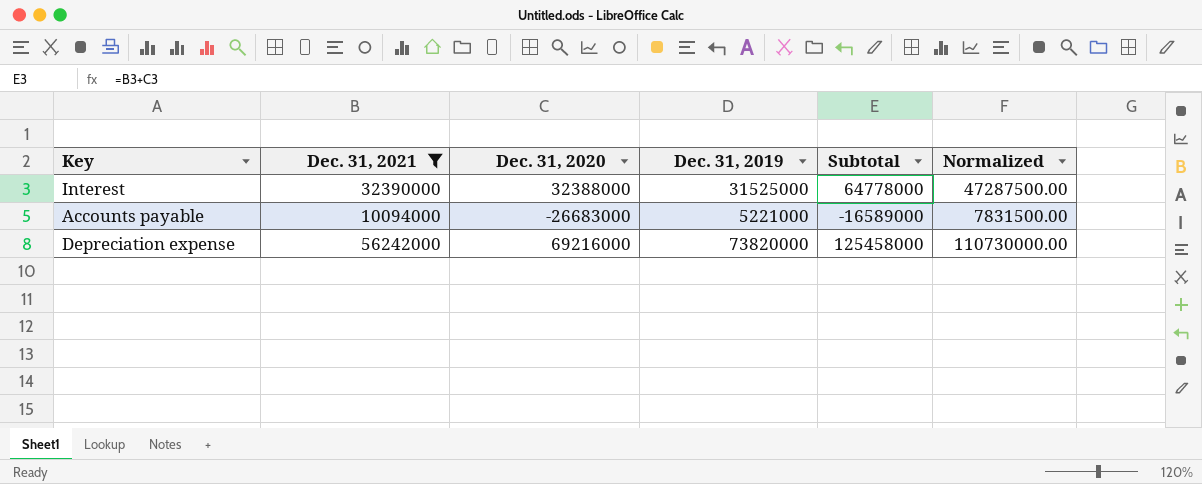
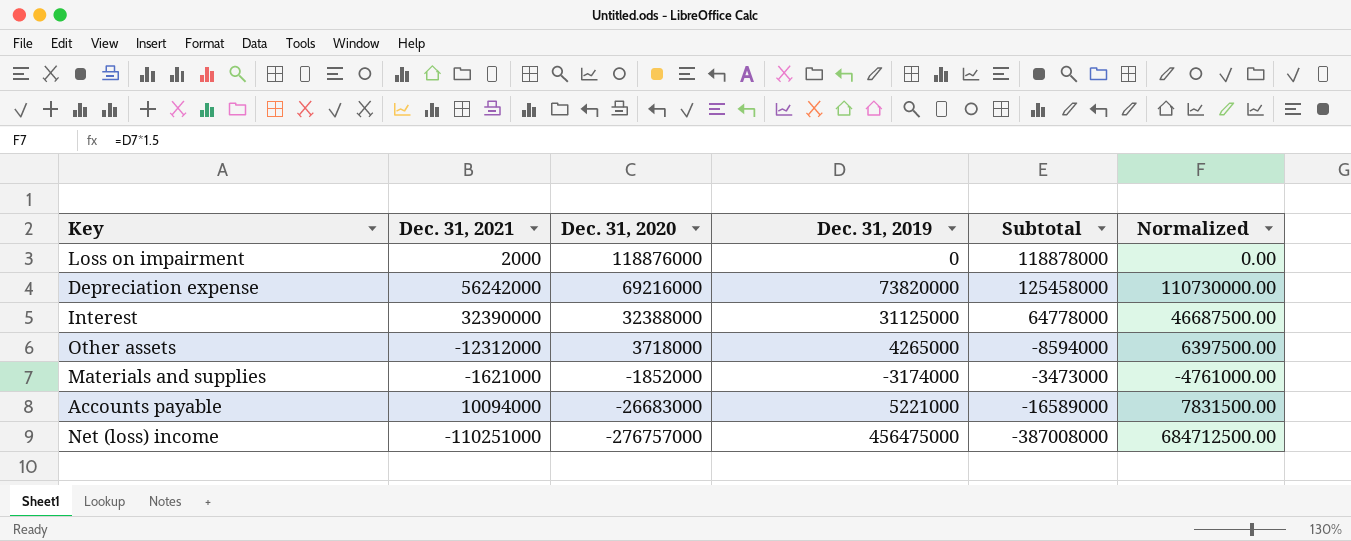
filter: Dec. 31, 2021 >= 10094000 -> none
row order: none -> Dec. 31, 2020 descending
Interest | Dec. 31, 2019: 31525000 -> 31125000
Interest | Normalized: 47287500.00 -> 46687500.00

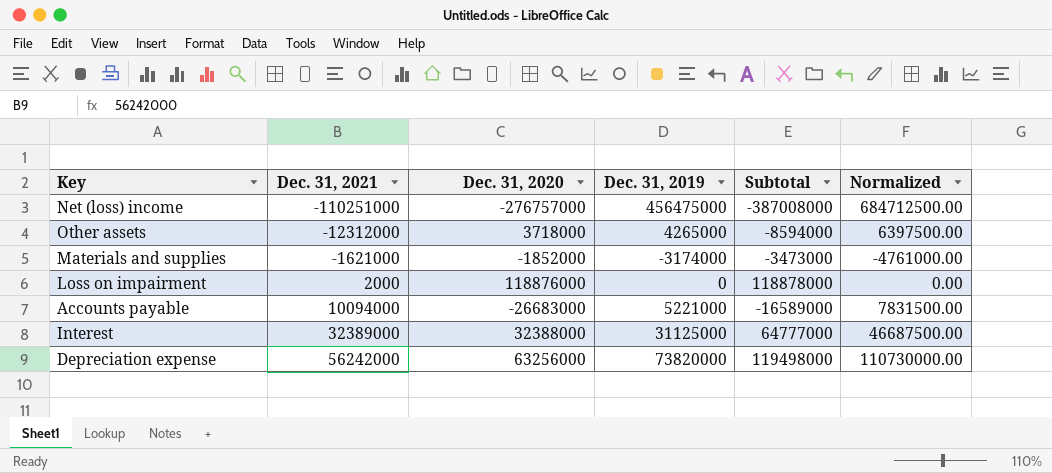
row order: Dec. 31, 2020 descending -> Dec. 31, 2021 ascending
Interest | Dec. 31, 2021: 32390000 -> 32389000
Interest | Subtotal: 64778000 -> 64777000
Depreciation expense | Dec. 31, 2020: 69216000 -> 63256000
Depreciation expense | Subtotal: 125458000 -> 119498000

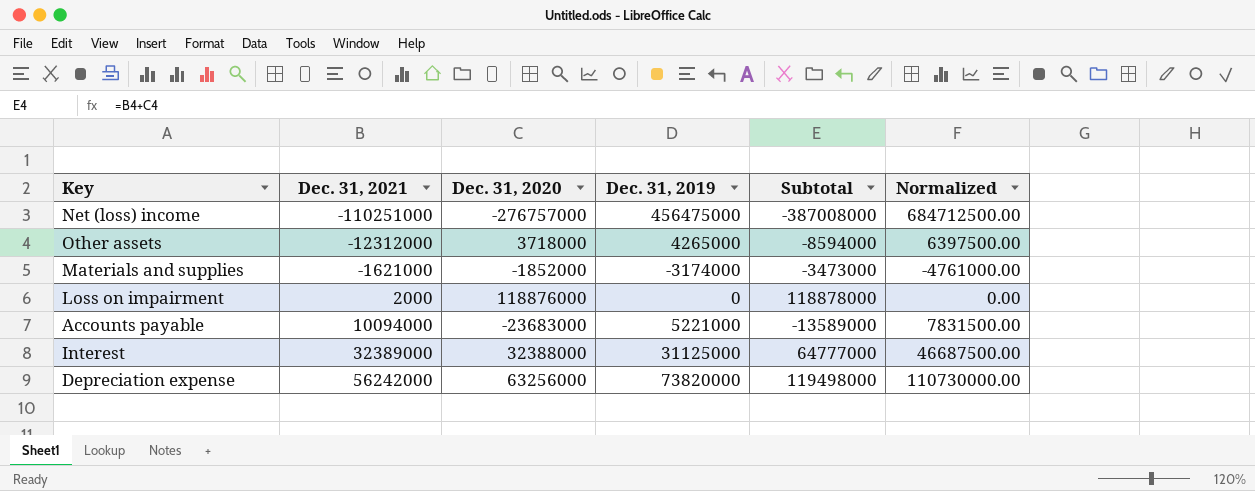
Accounts payable | Dec. 31, 2020: -26683000 -> -23683000
Accounts payable | Subtotal: -16589000 -> -13589000

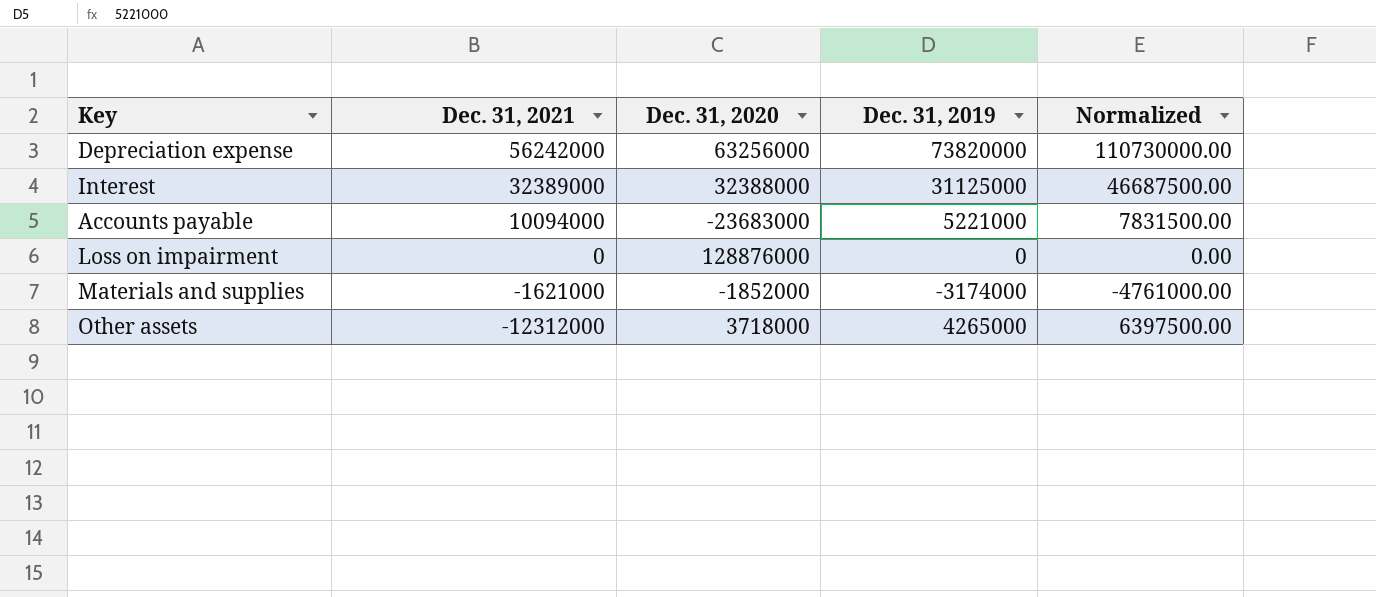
row order: Dec. 31, 2021 ascending -> Dec. 31, 2021 descending
column Subtotal | formula: [Dec. 31, 2021] + [Dec. 31, 2020] -> none
row Net (loss) income: -110251000 | -276757000 | 456475000 | -387008000 | 684712500.00 -> none
Loss on impairment | Dec. 31, 2021: 2000 -> 0
Loss on impairment | Dec. 31, 2020: 118876000 -> 128876000

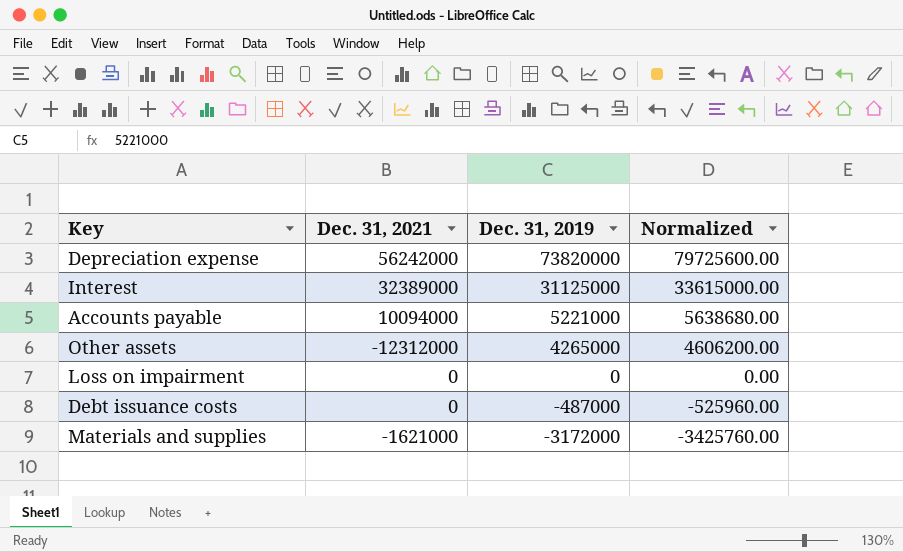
row order: Dec. 31, 2021 descending -> Dec. 31, 2019 descending
column Dec. 31, 2020 | position: 3 -> none
column Normalized | formula: [Dec. 31, 2019] * 1.5 -> [Dec. 31, 2019] * 1.08
row Debt issuance costs: none -> 0 | -487000 | -525960.00
Materials and supplies | Dec. 31, 2019: -3174000 -> -3172000

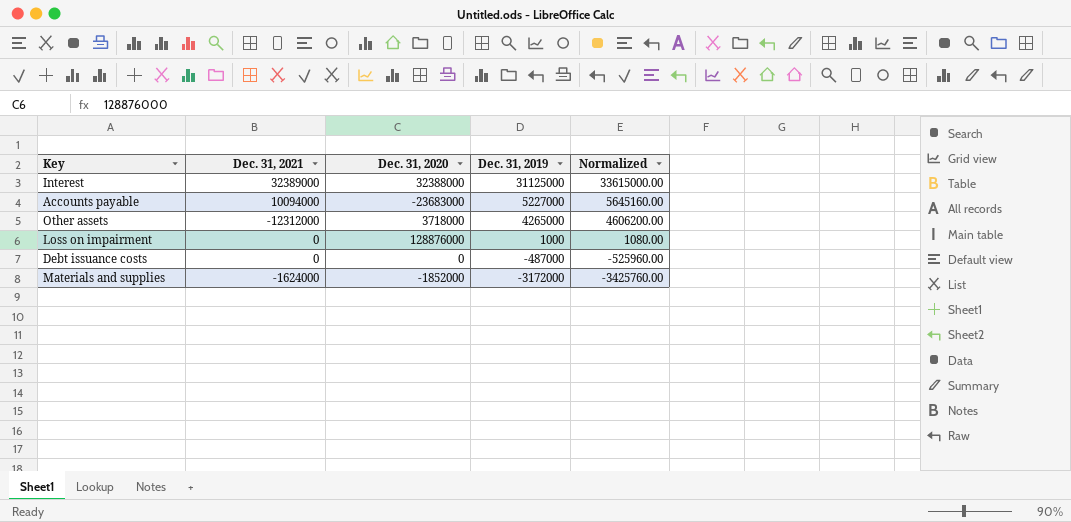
column Dec. 31, 2020 | position: none -> 3
row Depreciation expense: 56242000 | 73820000 | 79725600.00 -> none
Accounts payable | Dec. 31, 2019: 5221000 -> 5227000
Accounts payable | Normalized: 5638680.00 -> 5645160.00
Loss on impairment | Dec. 31, 2019: 0 -> 1000
Loss on impairment | Normalized: 0.00 -> 1080.00
Materials and supplies | Dec. 31, 2021: -1621000 -> -1624000

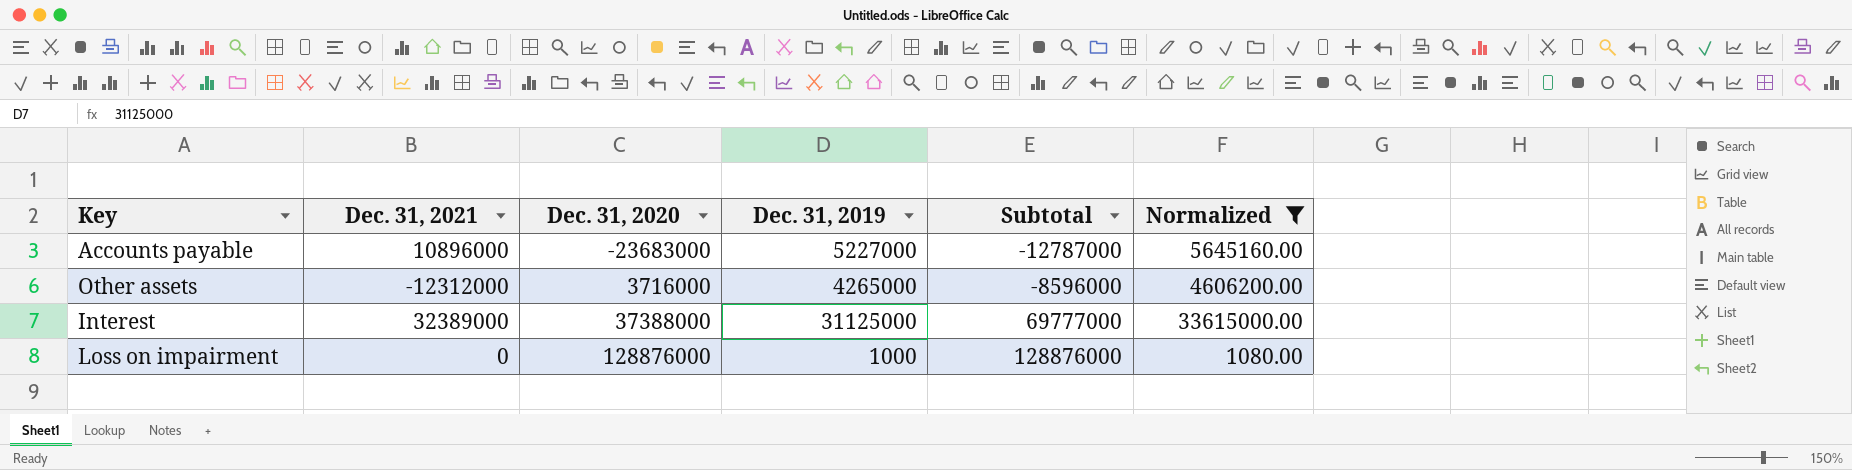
filter: none -> Normalized >= 1080.00
row order: Dec. 31, 2019 descending -> Dec. 31, 2020 ascending
column Subtotal | formula: none -> [Dec. 31, 2021] + [Dec. 31, 2020]
Accounts payable | Dec. 31, 2021: 10094000 -> 10896000
Other assets | Dec. 31, 2020: 3718000 -> 3716000
Interest | Dec. 31, 2020: 32388000 -> 37388000

